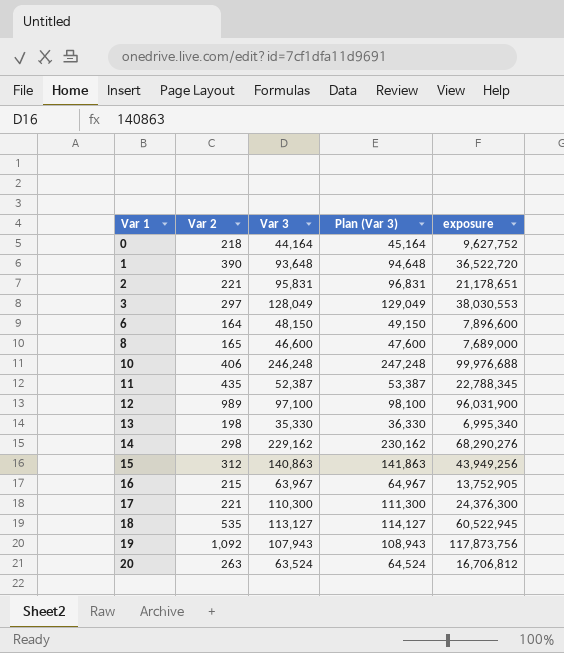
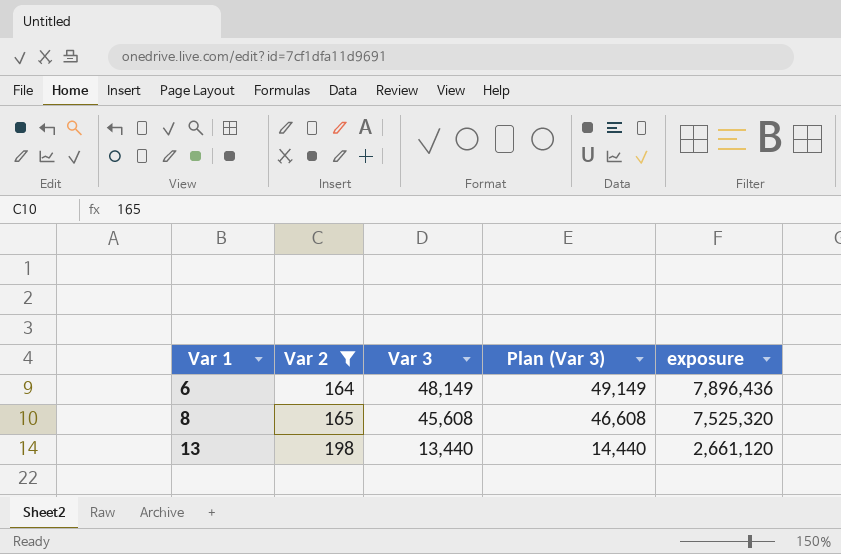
filter: none -> Var 2 <= 198
6 | Var 3: 48,150 -> 48,149
6 | Plan (Var 3): 49,150 -> 49,149
6 | exposure: 7,896,600 -> 7,896,436
8 | Var 3: 46,600 -> 45,608
8 | Plan (Var 3): 47,600 -> 46,608
8 | exposure: 7,689,000 -> 7,525,320
13 | Var 3: 35,330 -> 13,440
13 | Plan (Var 3): 36,330 -> 14,440
13 | exposure: 6,995,340 -> 2,661,120

